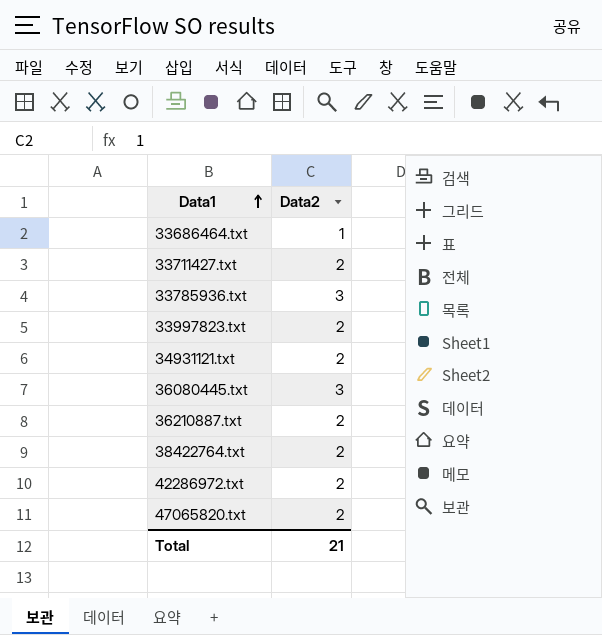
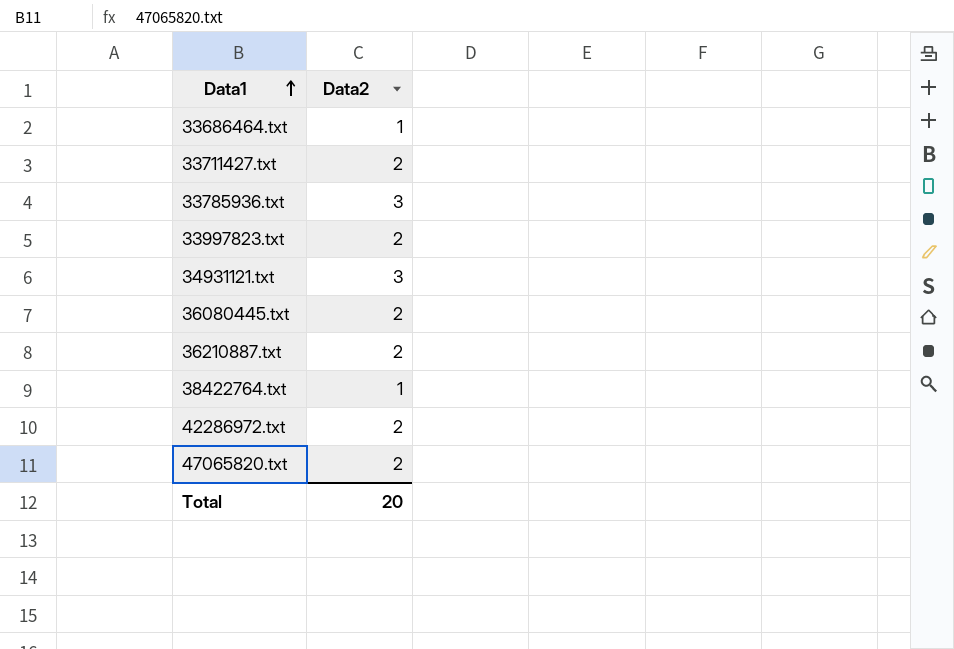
34931121.txt | Data2: 2 -> 3
36080445.txt | Data2: 3 -> 2
38422764.txt | Data2: 2 -> 1
Total | Data2: 21 -> 20

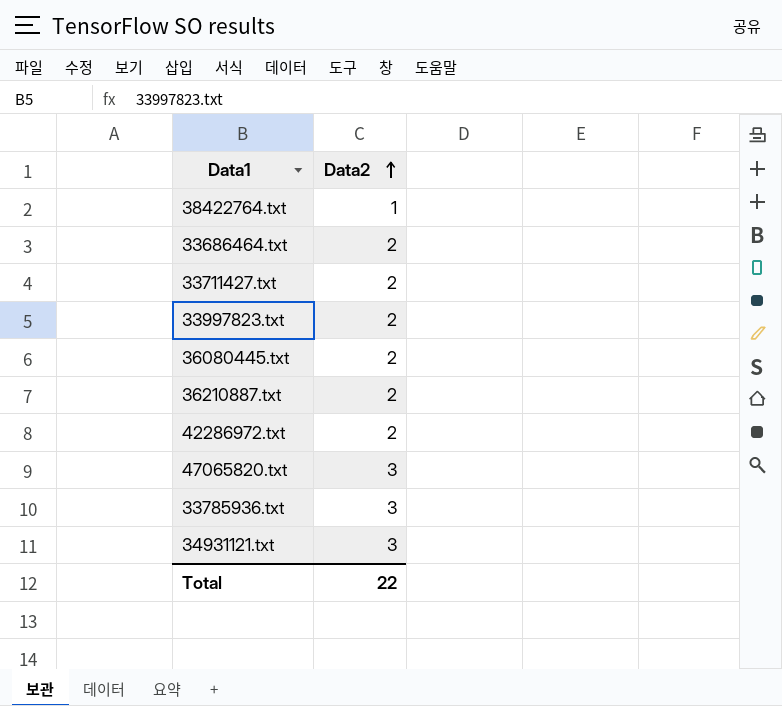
row order: Data1 ascending -> Data2 ascending
33686464.txt | Data2: 1 -> 2
47065820.txt | Data2: 2 -> 3
Total | Data2: 20 -> 22

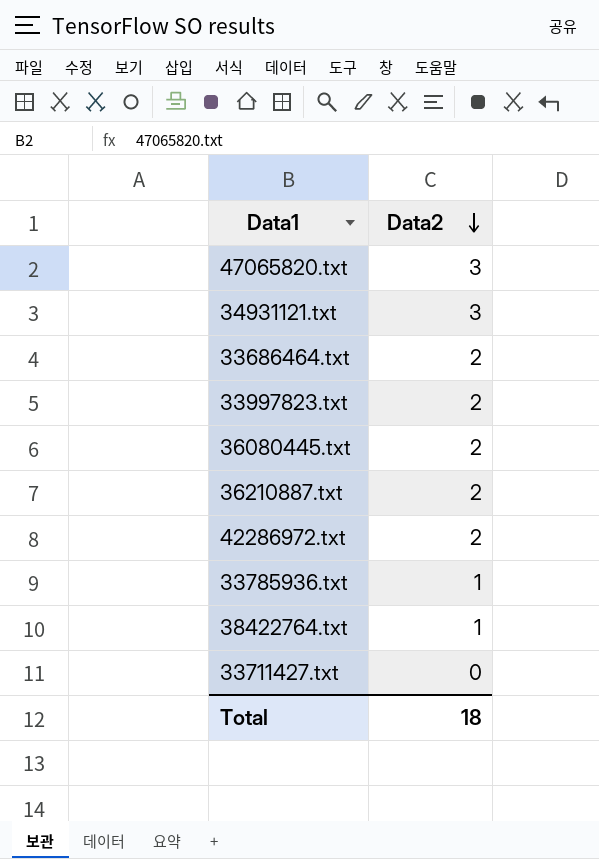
row order: Data2 ascending -> Data2 descending
33785936.txt | Data2: 3 -> 1
33711427.txt | Data2: 2 -> 0
Total | Data2: 22 -> 18

